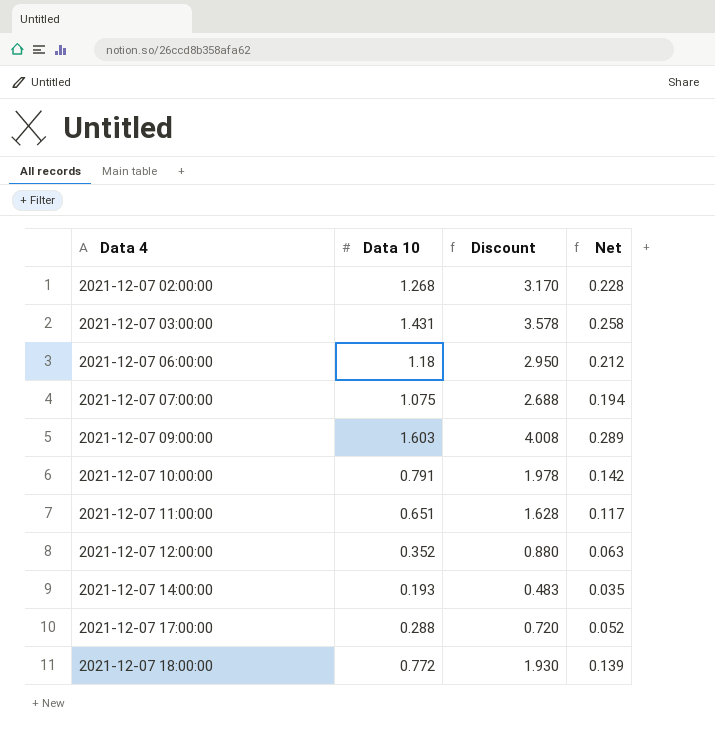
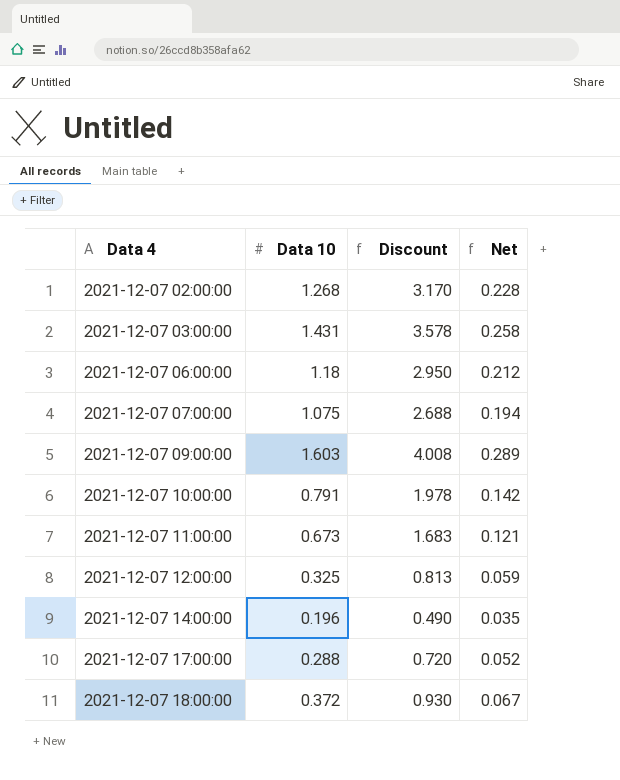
2021-12-07 11:00:00 | Data 10: 0.651 -> 0.673
2021-12-07 11:00:00 | Discount: 1.628 -> 1.683
2021-12-07 11:00:00 | Net: 0.117 -> 0.121
2021-12-07 12:00:00 | Data 10: 0.352 -> 0.325
2021-12-07 12:00:00 | Discount: 0.880 -> 0.813
2021-12-07 12:00:00 | Net: 0.063 -> 0.059
2021-12-07 14:00:00 | Data 10: 0.193 -> 0.196
2021-12-07 14:00:00 | Discount: 0.483 -> 0.490
2021-12-07 18:00:00 | Data 10: 0.772 -> 0.372
2021-12-07 18:00:00 | Discount: 1.930 -> 0.930
2021-12-07 18:00:00 | Net: 0.139 -> 0.067

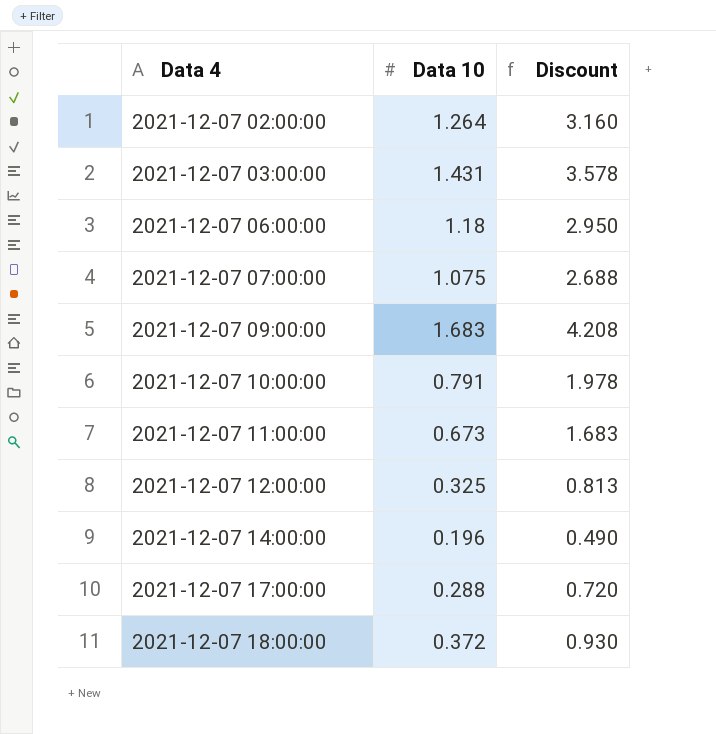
column Net | formula: [Data 10] * 0.18 -> none
2021-12-07 02:00:00 | Data 10: 1.268 -> 1.264
2021-12-07 02:00:00 | Discount: 3.170 -> 3.160
2021-12-07 09:00:00 | Data 10: 1.603 -> 1.683
2021-12-07 09:00:00 | Discount: 4.008 -> 4.208

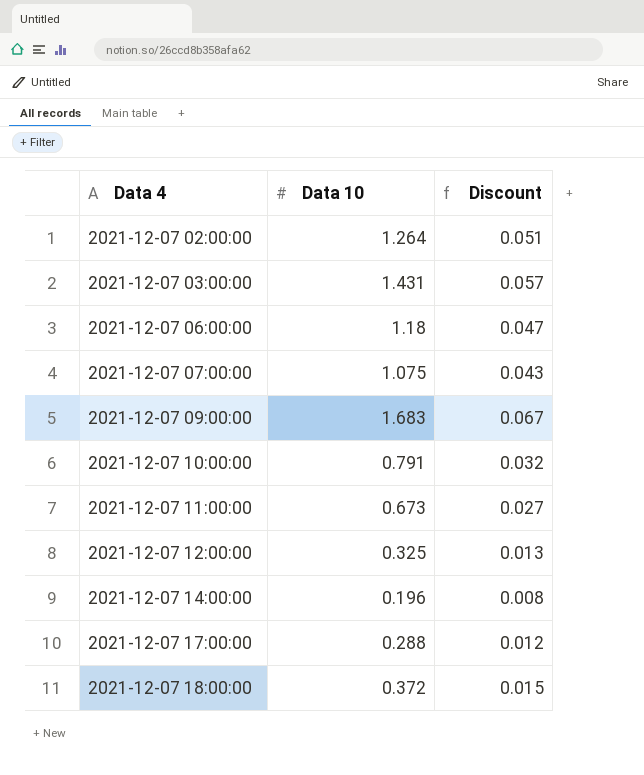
column Discount | formula: [Data 10] * 2.5 -> [Data 10] * 0.04

